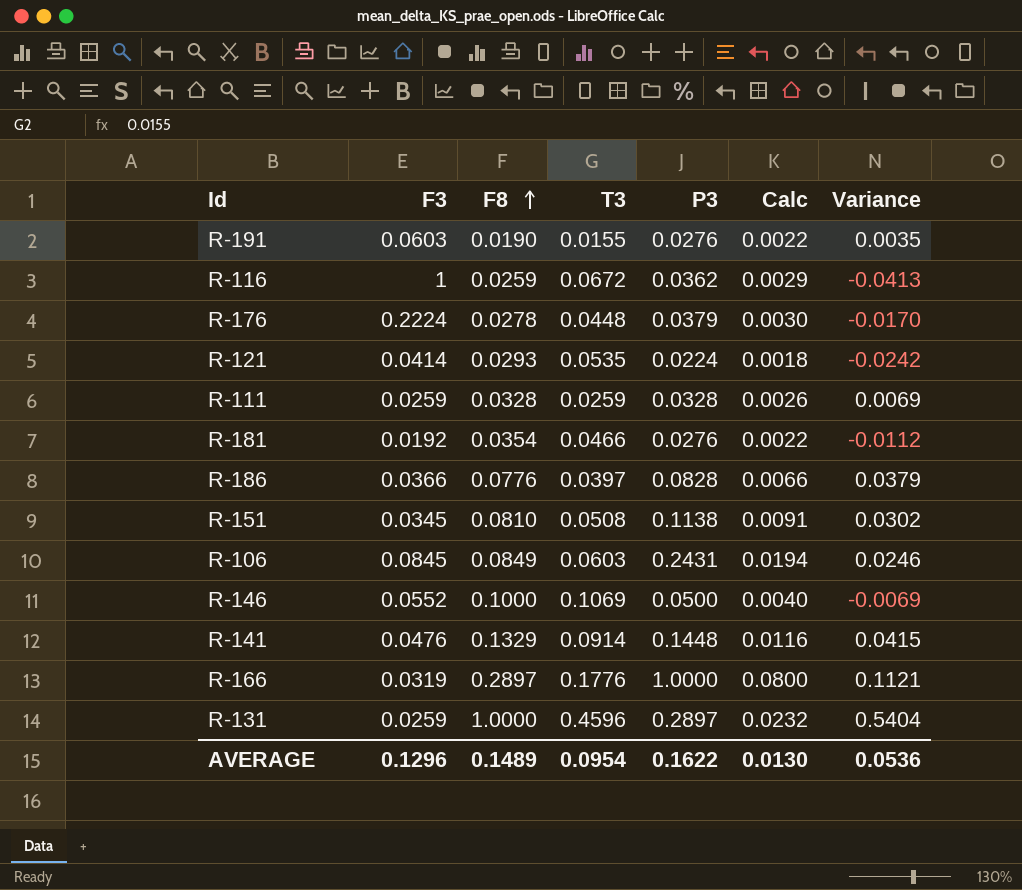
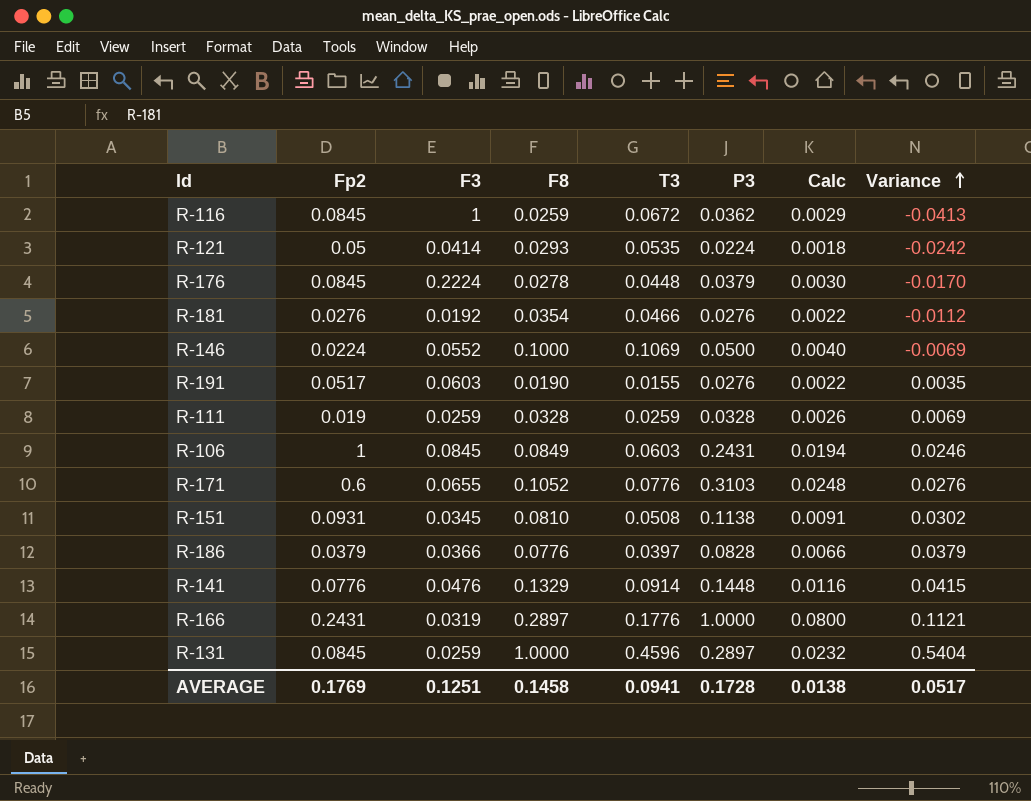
row order: F8 ascending -> Variance ascending
column Fp2 | position: none -> 2
row R-171: none -> 0.6 | 0.0655 | 0.1052 | 0.0776 | 0.3103 | 0.0248 | 0.0276
AVERAGE | F3: 0.1296 -> 0.1251
AVERAGE | F8: 0.1489 -> 0.1458
AVERAGE | T3: 0.0954 -> 0.0941
AVERAGE | P3: 0.1622 -> 0.1728
AVERAGE | Calc: 0.0130 -> 0.0138
AVERAGE | Variance: 0.0536 -> 0.0517

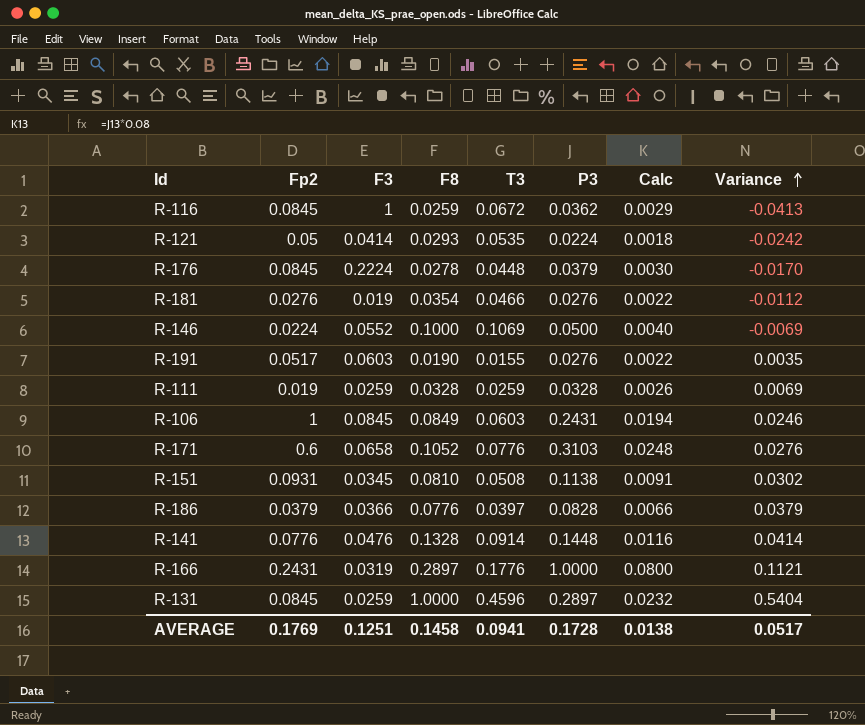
R-181 | F3: 0.0192 -> 0.019
R-171 | F3: 0.0655 -> 0.0658
R-141 | F8: 0.1329 -> 0.1328
R-141 | Variance: 0.0415 -> 0.0414

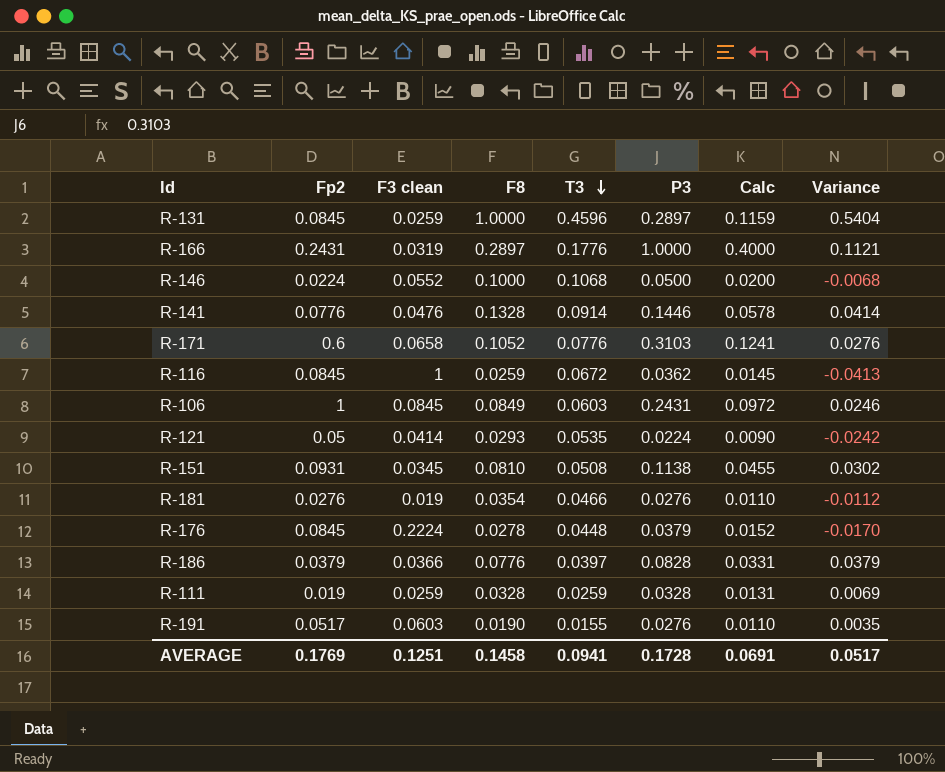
row order: Variance ascending -> T3 descending
column name: F3 -> F3 clean
column Calc | formula: [P3] * 0.08 -> [P3] * 0.4
R-146 | T3: 0.1069 -> 0.1068
R-146 | Variance: -0.0069 -> -0.0068
R-141 | P3: 0.1448 -> 0.1446
AVERAGE | Calc: 0.0138 -> 0.0691

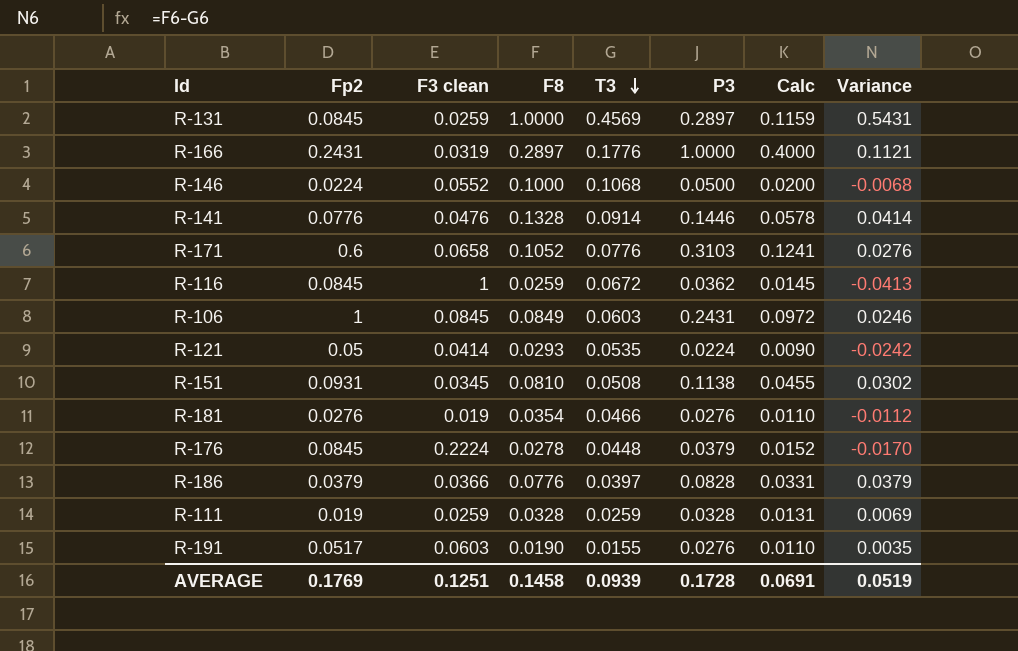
R-131 | T3: 0.4596 -> 0.4569
R-131 | Variance: 0.5404 -> 0.5431
AVERAGE | T3: 0.0941 -> 0.0939
AVERAGE | Variance: 0.0517 -> 0.0519

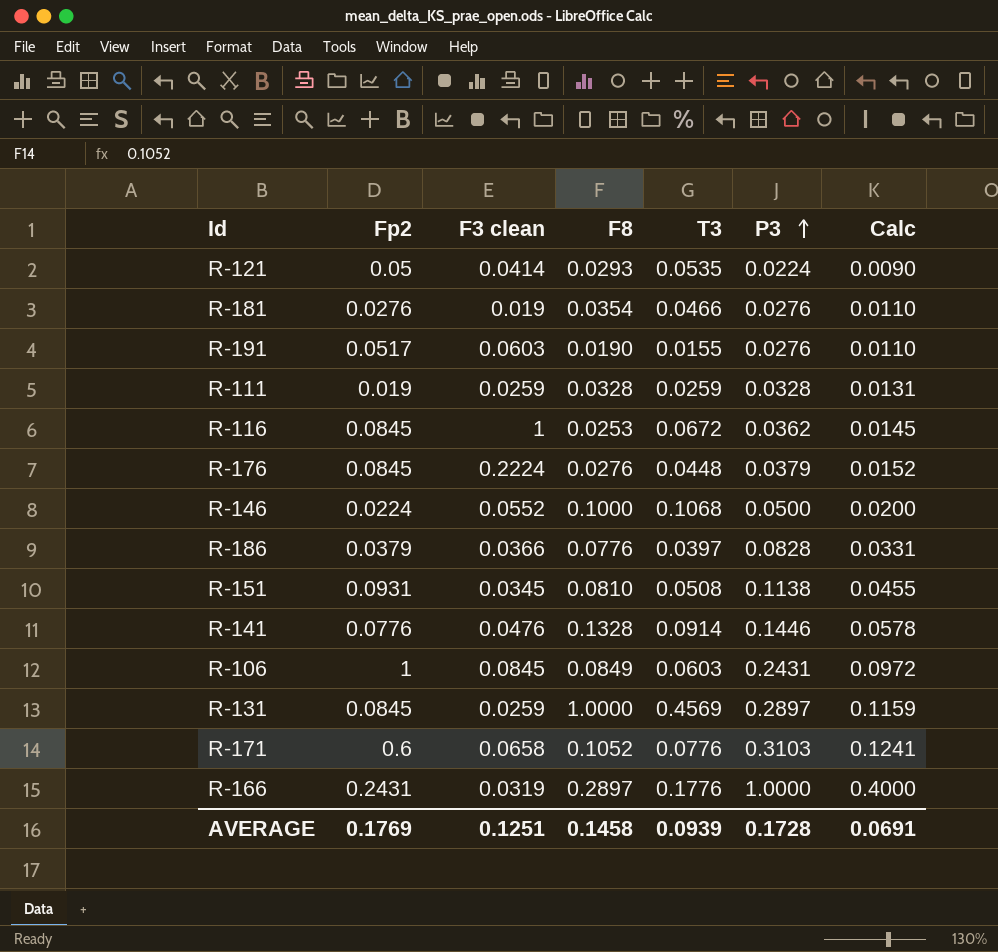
row order: T3 descending -> P3 ascending
column Variance | formula: [F8] - [T3] -> none
R-116 | F8: 0.0259 -> 0.0253
R-176 | F8: 0.0278 -> 0.0276

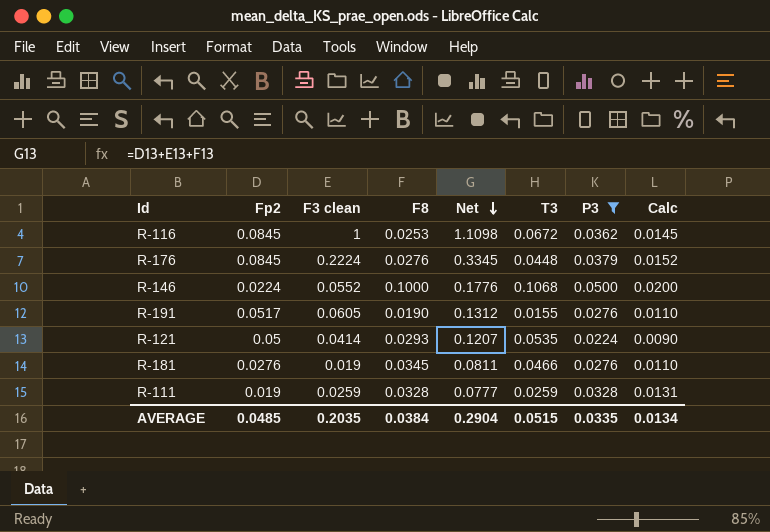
filter: none -> P3 <= 0.0500
row order: P3 ascending -> Net descending
column Net | formula: none -> [Fp2] + [F3 clean] + [F8]
R-191 | F3 clean: 0.0603 -> 0.0605
R-181 | F8: 0.0354 -> 0.0345
AVERAGE | Fp2: 0.1769 -> 0.0485
AVERAGE | F3 clean: 0.1251 -> 0.2035
AVERAGE | F8: 0.1458 -> 0.0384
AVERAGE | T3: 0.0939 -> 0.0515
AVERAGE | P3: 0.1728 -> 0.0335
AVERAGE | Calc: 0.0691 -> 0.0134

